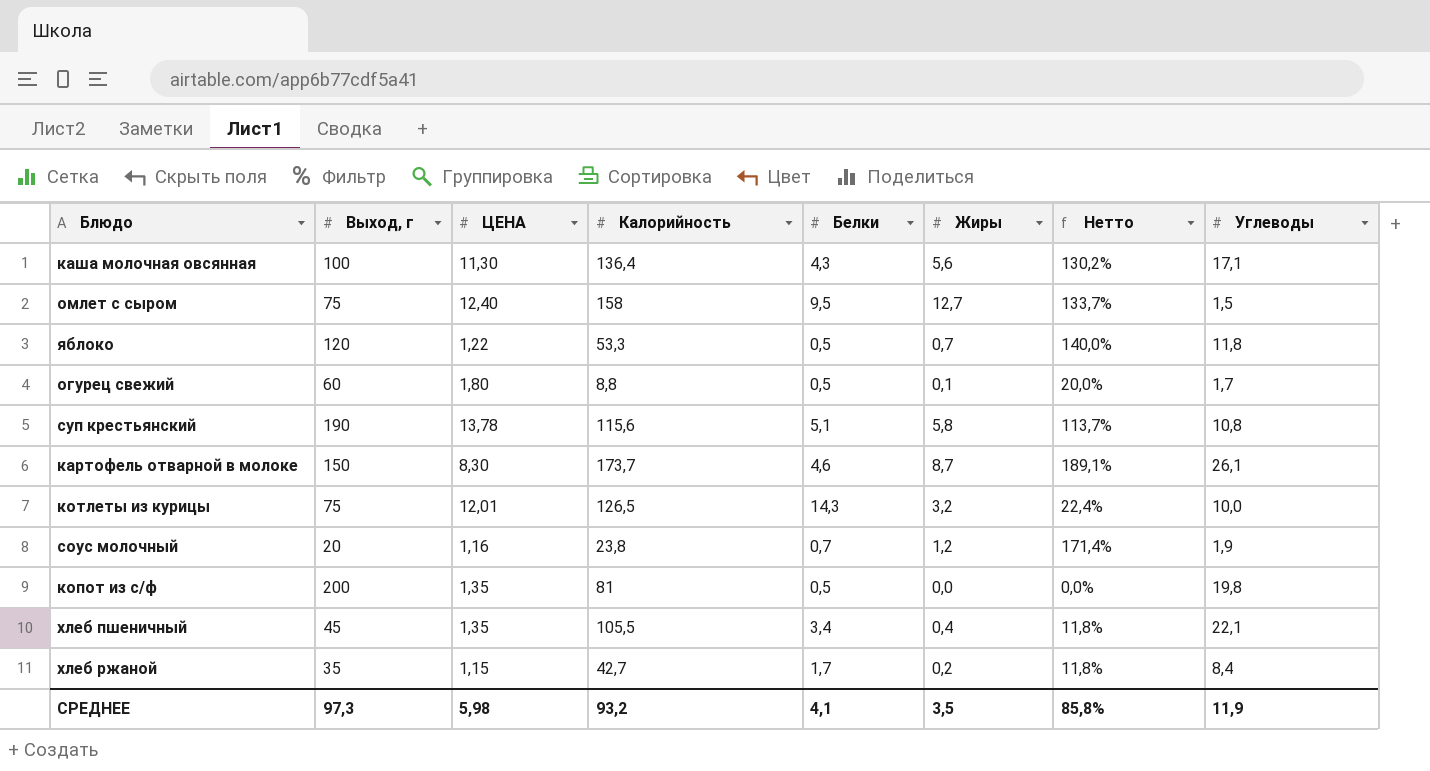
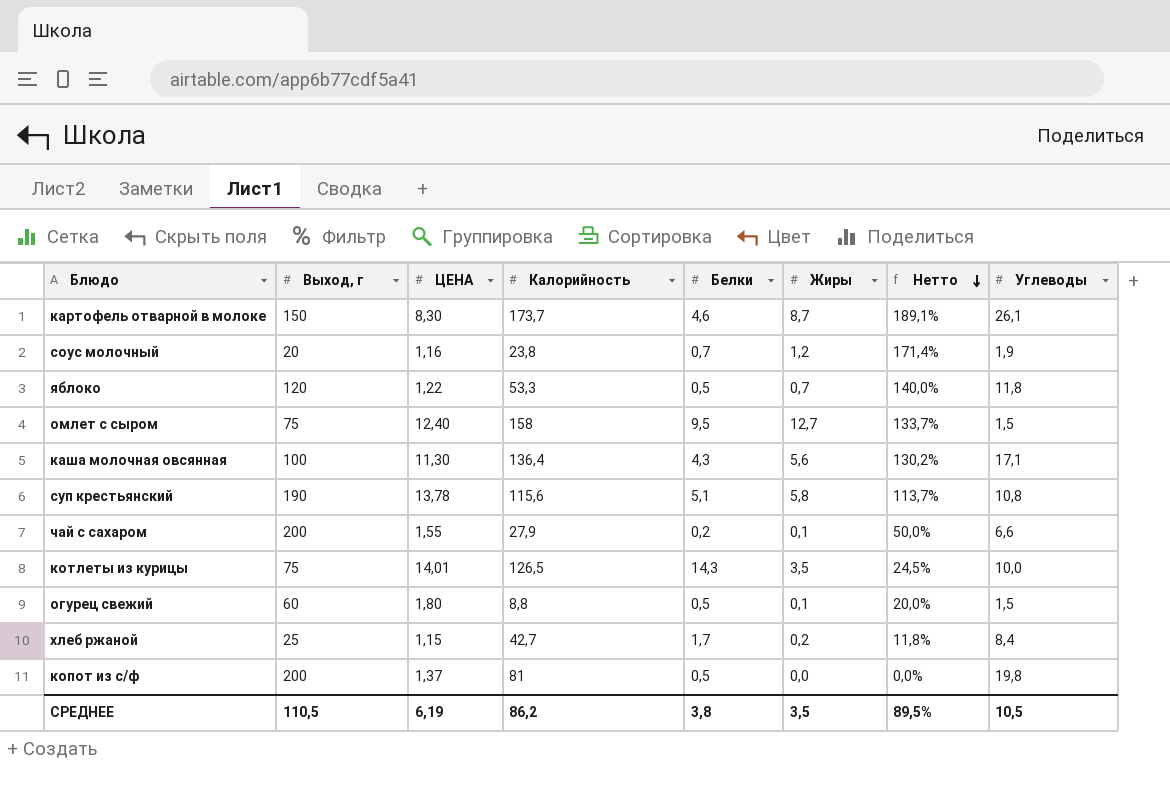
row order: none -> Нетто descending
row хлеб пшеничный: 45 | 1,35 | 105,5 | 3,4 | 0,4 | 11,8% | 22,1 -> none
row чай с сахаром: none -> 200 | 1,55 | 27,9 | 0,2 | 0,1 | 50,0% | 6,6
котлеты из курицы | ЦЕНА: 12,01 -> 14,01
котлеты из курицы | Жиры: 3,2 -> 3,5
котлеты из курицы | Нетто: 22,4% -> 24,5%
огурец свежий | Углеводы: 1,7 -> 1,5
хлеб ржаной | Выход, г: 35 -> 25
копот из с/ф | ЦЕНА: 1,35 -> 1,37
СРЕДНЕЕ | Выход, г: 97,3 -> 110,5
СРЕДНЕЕ | ЦЕНА: 5,98 -> 6,19
СРЕДНЕЕ | Калорийность: 93,2 -> 86,2
СРЕДНЕЕ | Белки: 4,1 -> 3,8
СРЕДНЕЕ | Нетто: 85,8% -> 89,5%
СРЕДНЕЕ | Углеводы: 11,9 -> 10,5

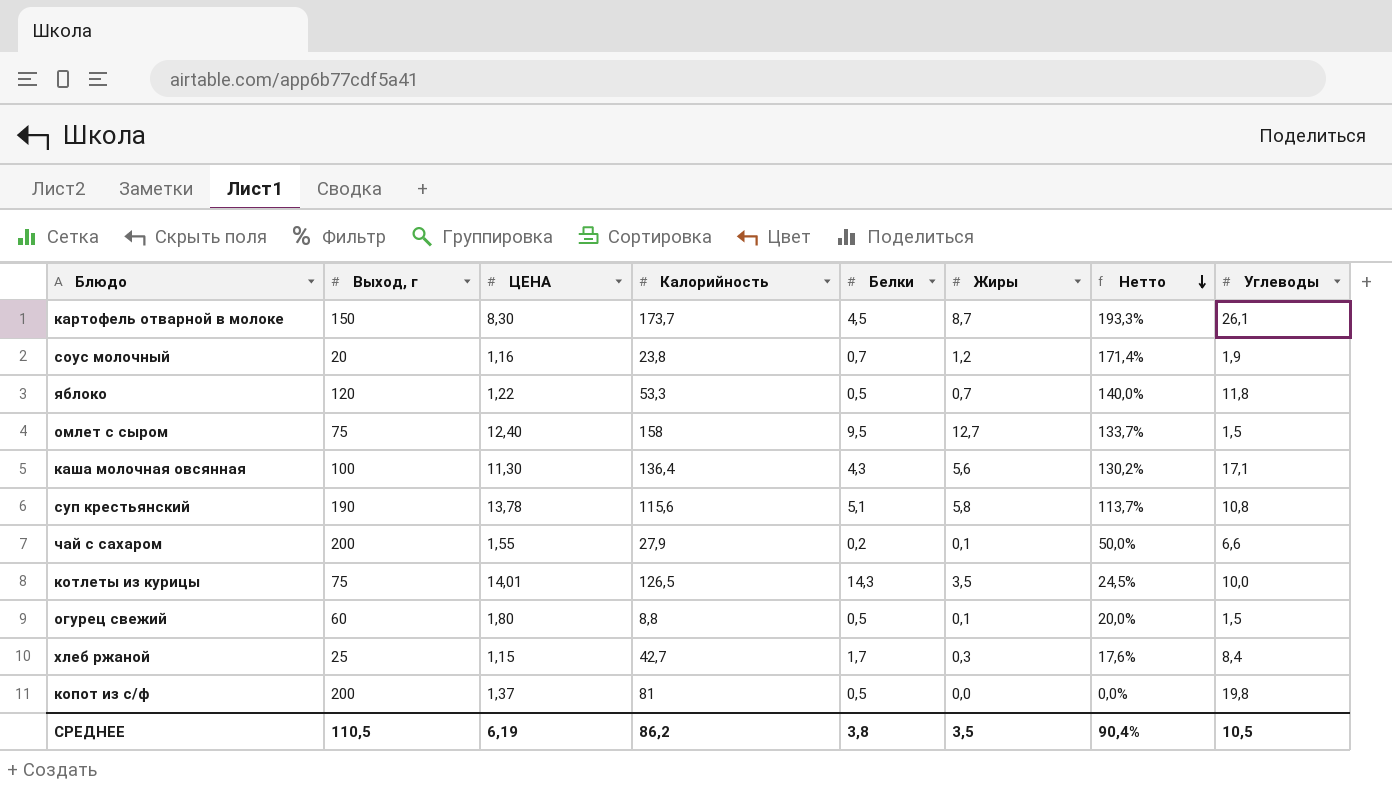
картофель отварной в молоке | Белки: 4,6 -> 4,5
картофель отварной в молоке | Нетто: 189,1% -> 193,3%
хлеб ржаной | Жиры: 0,2 -> 0,3
хлеб ржаной | Нетто: 11,8% -> 17,6%
СРЕДНЕЕ | Нетто: 89,5% -> 90,4%

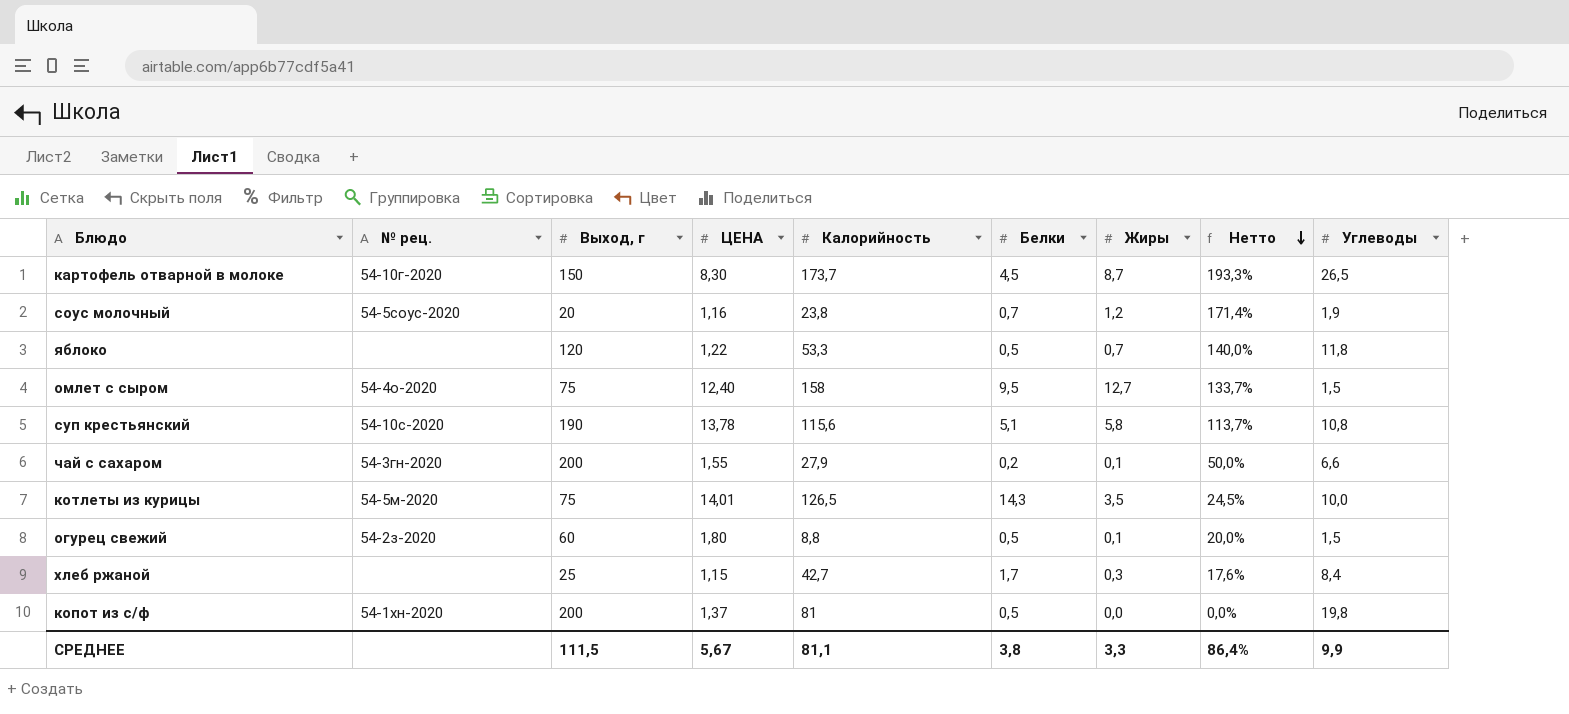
column № рец. | position: none -> 2
row каша молочная овсянная: 100 | 11,30 | 136,4 | 4,3 | 5,6 | 130,2% | 17,1 -> none
картофель отварной в молоке | Углеводы: 26,1 -> 26,5
СРЕДНЕЕ | Выход, г: 110,5 -> 111,5
СРЕДНЕЕ | ЦЕНА: 6,19 -> 5,67
СРЕДНЕЕ | Калорийность: 86,2 -> 81,1
СРЕДНЕЕ | Жиры: 3,5 -> 3,3
СРЕДНЕЕ | Нетто: 90,4% -> 86,4%
СРЕДНЕЕ | Углеводы: 10,5 -> 9,9

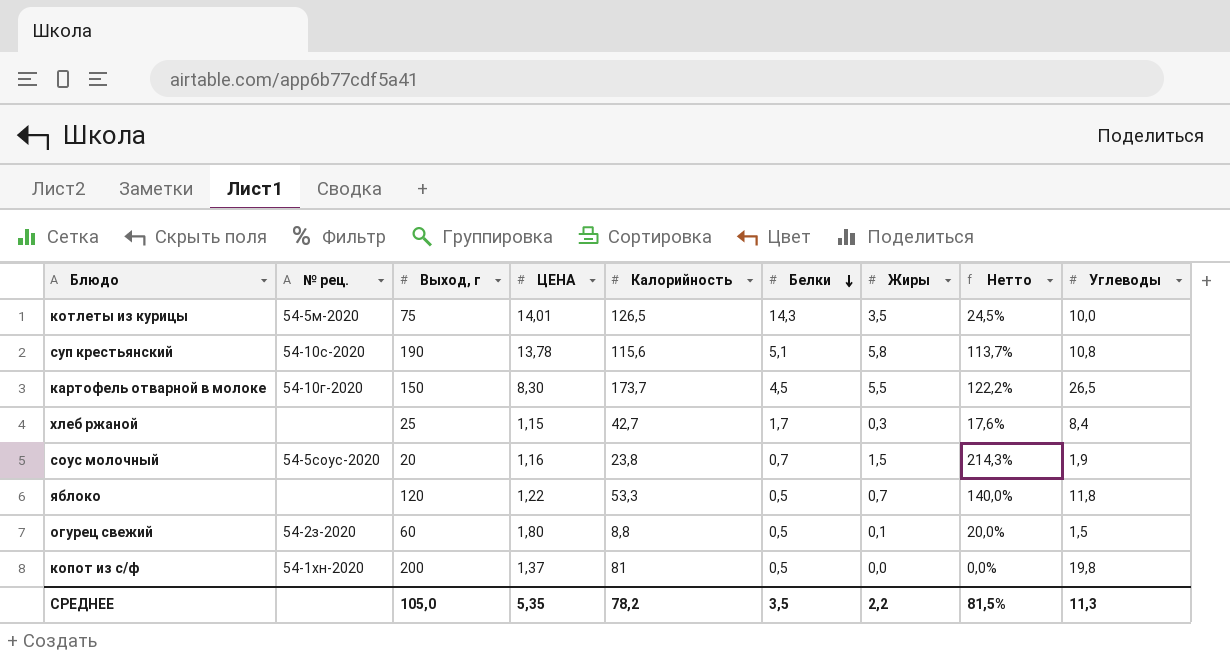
row order: Нетто descending -> Белки descending
row омлет с сыром: 54-4о-2020 | 75 | 12,40 | 158 | 9,5 | 12,7 | 133,7% | 1,5 -> none
row чай с сахаром: 54-3гн-2020 | 200 | 1,55 | 27,9 | 0,2 | 0,1 | 50,0% | 6,6 -> none
картофель отварной в молоке | Жиры: 8,7 -> 5,5
картофель отварной в молоке | Нетто: 193,3% -> 122,2%
соус молочный | Жиры: 1,2 -> 1,5
соус молочный | Нетто: 171,4% -> 214,3%
СРЕДНЕЕ | Выход, г: 111,5 -> 105,0
СРЕДНЕЕ | ЦЕНА: 5,67 -> 5,35
СРЕДНЕЕ | Калорийность: 81,1 -> 78,2
СРЕДНЕЕ | Белки: 3,8 -> 3,5
СРЕДНЕЕ | Жиры: 3,3 -> 2,2
СРЕДНЕЕ | Нетто: 86,4% -> 81,5%
СРЕДНЕЕ | Углеводы: 9,9 -> 11,3

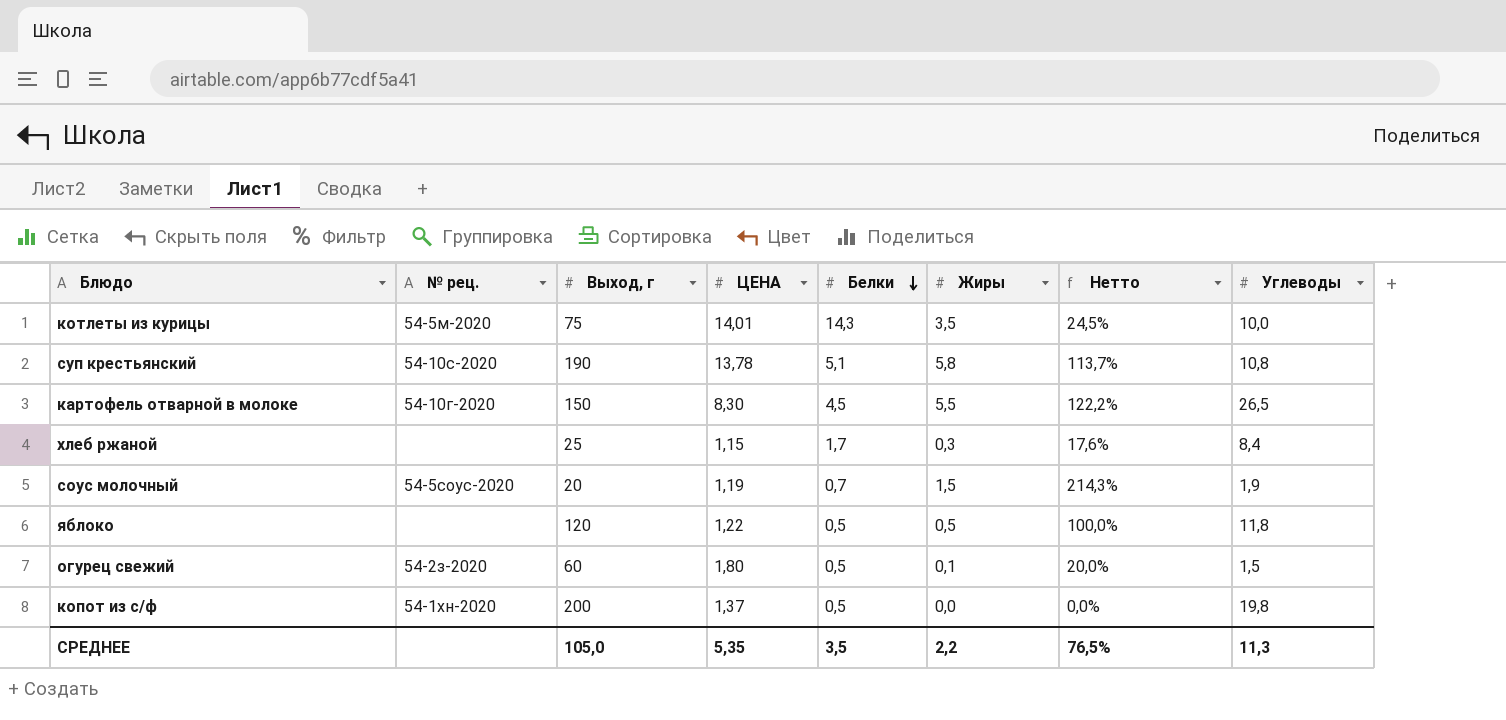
column Калорийность | position: 5 -> none
соус молочный | ЦЕНА: 1,16 -> 1,19
яблоко | Жиры: 0,7 -> 0,5
яблоко | Нетто: 140,0% -> 100,0%
СРЕДНЕЕ | Нетто: 81,5% -> 76,5%

